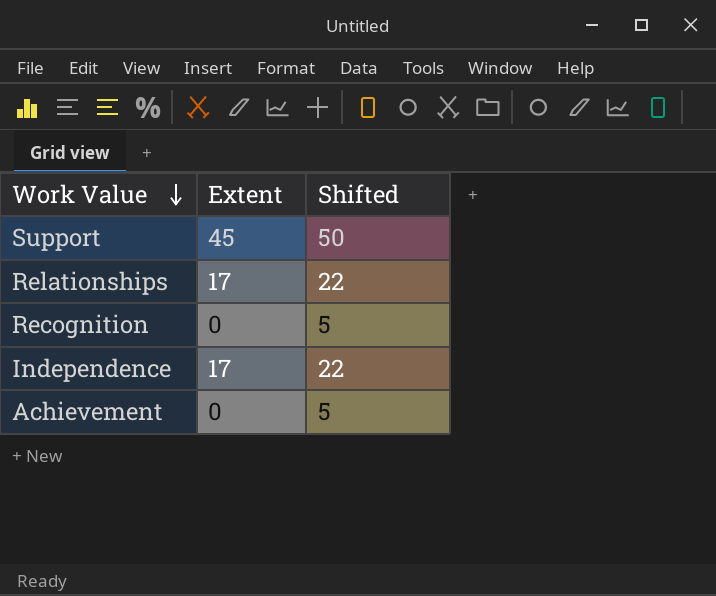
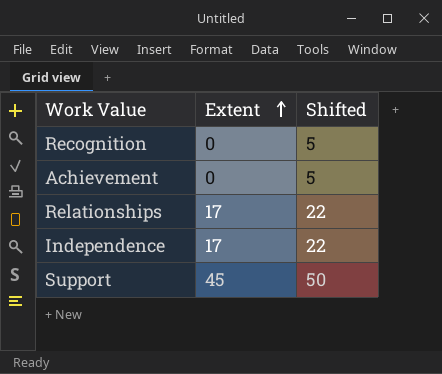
row order: Work Value descending -> Extent ascending

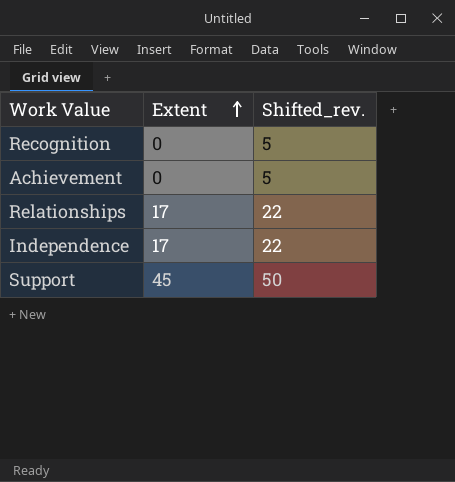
column name: Shifted -> Shifted_rev.

